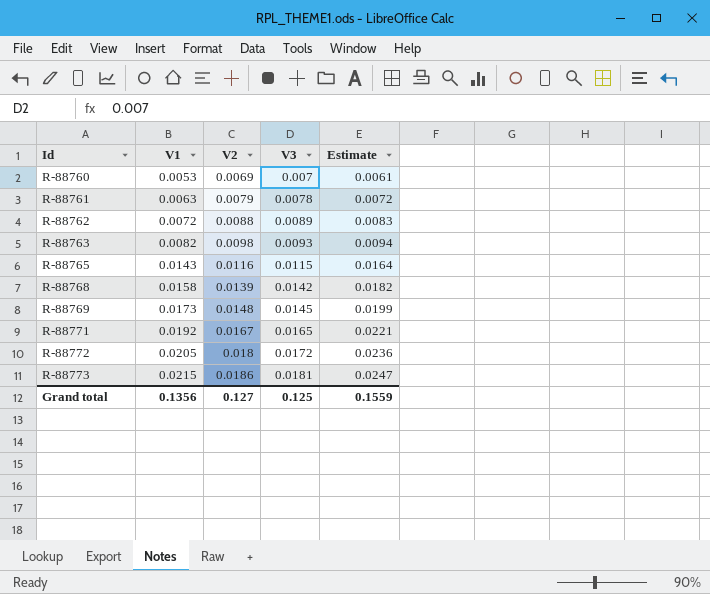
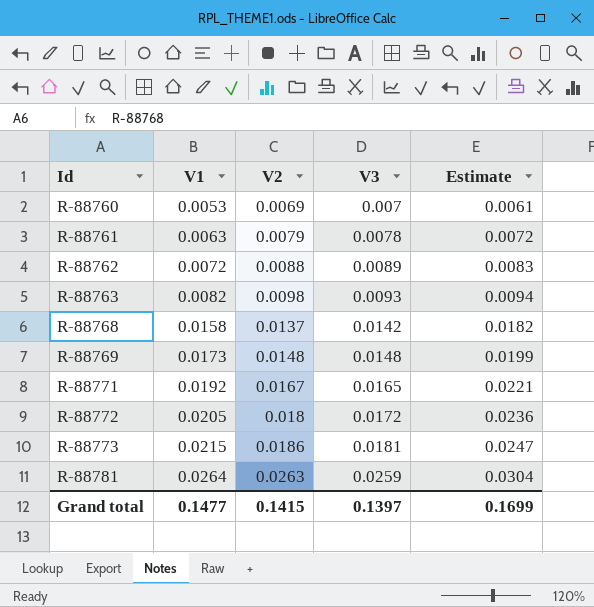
row R-88765: 0.0143 | 0.0116 | 0.0115 | 0.0164 -> none
R-88768 | V2: 0.0139 -> 0.0137
R-88769 | V3: 0.0145 -> 0.0148
row R-88781: none -> 0.0264 | 0.0263 | 0.0259 | 0.0304
Grand total | V1: 0.1356 -> 0.1477
Grand total | V2: 0.127 -> 0.1415
Grand total | V3: 0.125 -> 0.1397
Grand total | Estimate: 0.1559 -> 0.1699

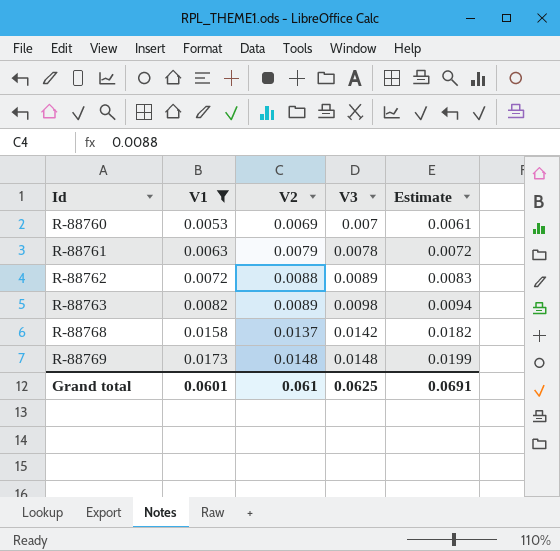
filter: none -> V1 <= 0.0173
R-88763 | V2: 0.0098 -> 0.0089
R-88763 | V3: 0.0093 -> 0.0098
Grand total | V1: 0.1477 -> 0.0601
Grand total | V2: 0.1415 -> 0.061
Grand total | V3: 0.1397 -> 0.0625
Grand total | Estimate: 0.1699 -> 0.0691

